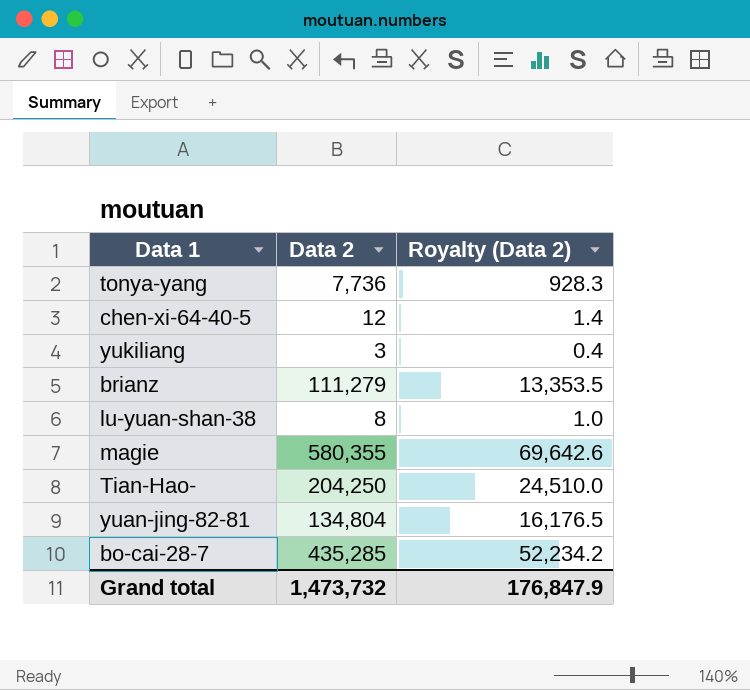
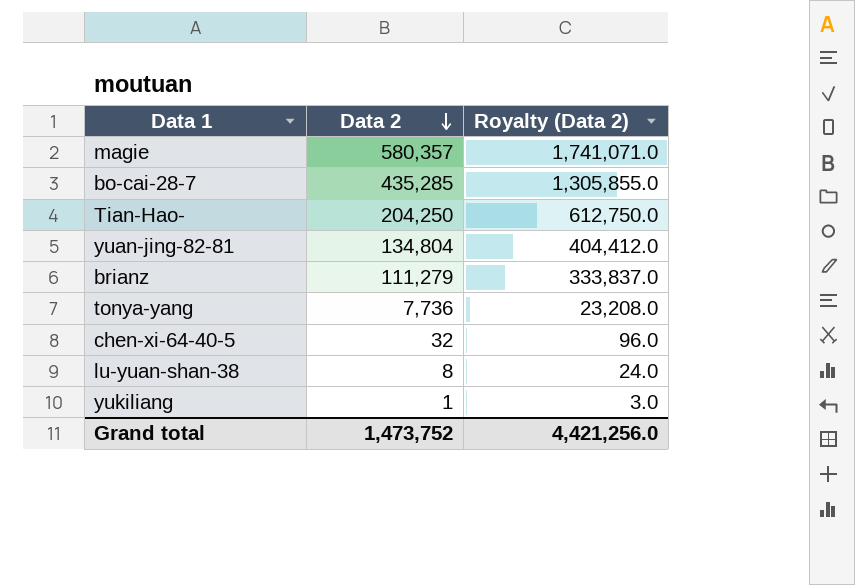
row order: none -> Data 2 descending
column Royalty (Data 2) | formula: [Data 2] * 0.12 -> [Data 2] * 3
magie | Data 2: 580,355 -> 580,357
chen-xi-64-40-5 | Data 2: 12 -> 32
yukiliang | Data 2: 3 -> 1
Grand total | Data 2: 1,473,732 -> 1,473,752
Grand total | Royalty (Data 2): 176,847.9 -> 4,421,256.0

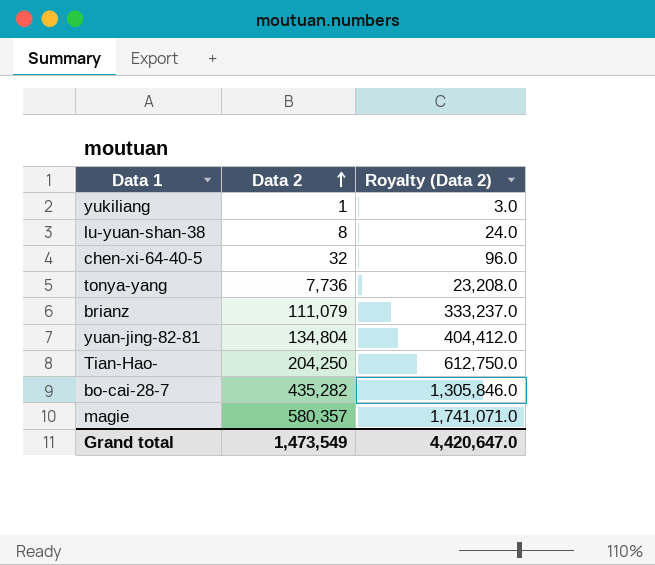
row order: Data 2 descending -> Data 2 ascending
brianz | Data 2: 111,279 -> 111,079
brianz | Royalty (Data 2): 333,837.0 -> 333,237.0
bo-cai-28-7 | Data 2: 435,285 -> 435,282
bo-cai-28-7 | Royalty (Data 2): 1,305,855.0 -> 1,305,846.0
Grand total | Data 2: 1,473,752 -> 1,473,549
Grand total | Royalty (Data 2): 4,421,256.0 -> 4,420,647.0

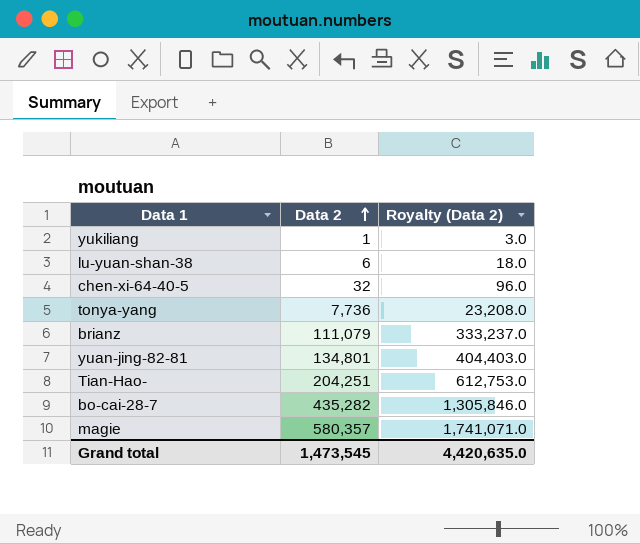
lu-yuan-shan-38 | Data 2: 8 -> 6
lu-yuan-shan-38 | Royalty (Data 2): 24.0 -> 18.0
yuan-jing-82-81 | Data 2: 134,804 -> 134,801
yuan-jing-82-81 | Royalty (Data 2): 404,412.0 -> 404,403.0
Tian-Hao- | Data 2: 204,250 -> 204,251
Tian-Hao- | Royalty (Data 2): 612,750.0 -> 612,753.0
Grand total | Data 2: 1,473,549 -> 1,473,545
Grand total | Royalty (Data 2): 4,420,647.0 -> 4,420,635.0

